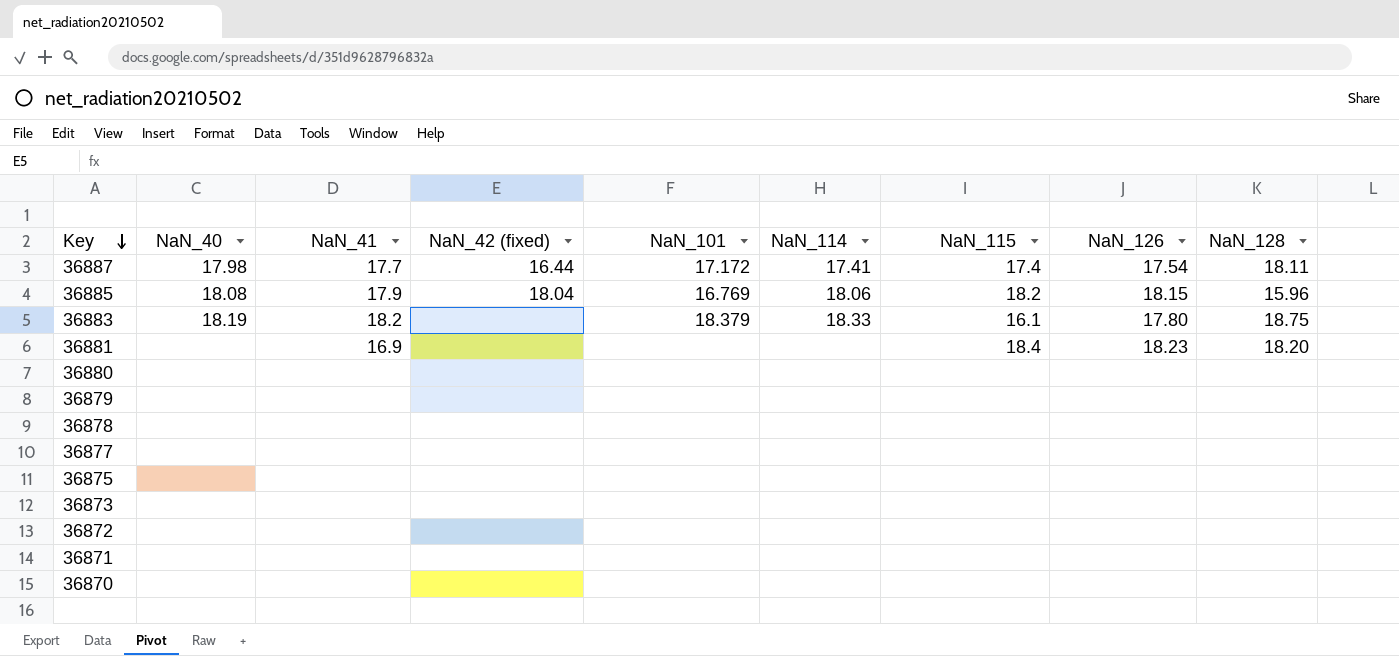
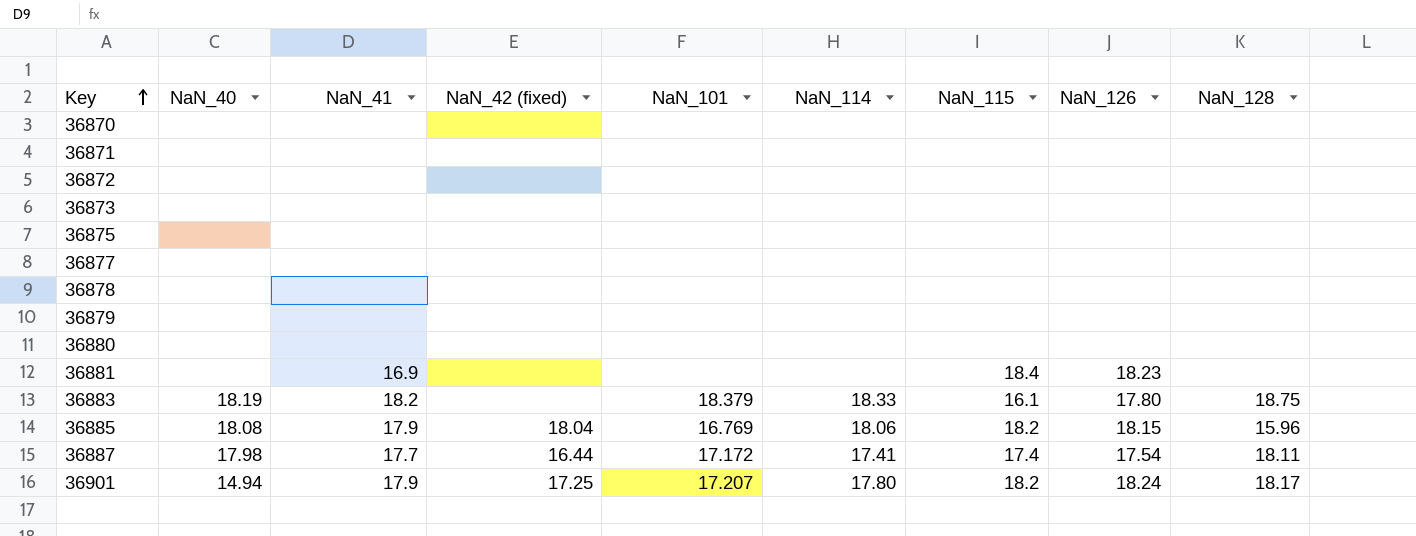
row order: Key descending -> Key ascending
36881 | NaN_128: 18.20 -> none
row 36901: none -> 14.94 | 17.9 | 17.25 | 17.207 | 17.80 | 18.2 | 18.24 | 18.17

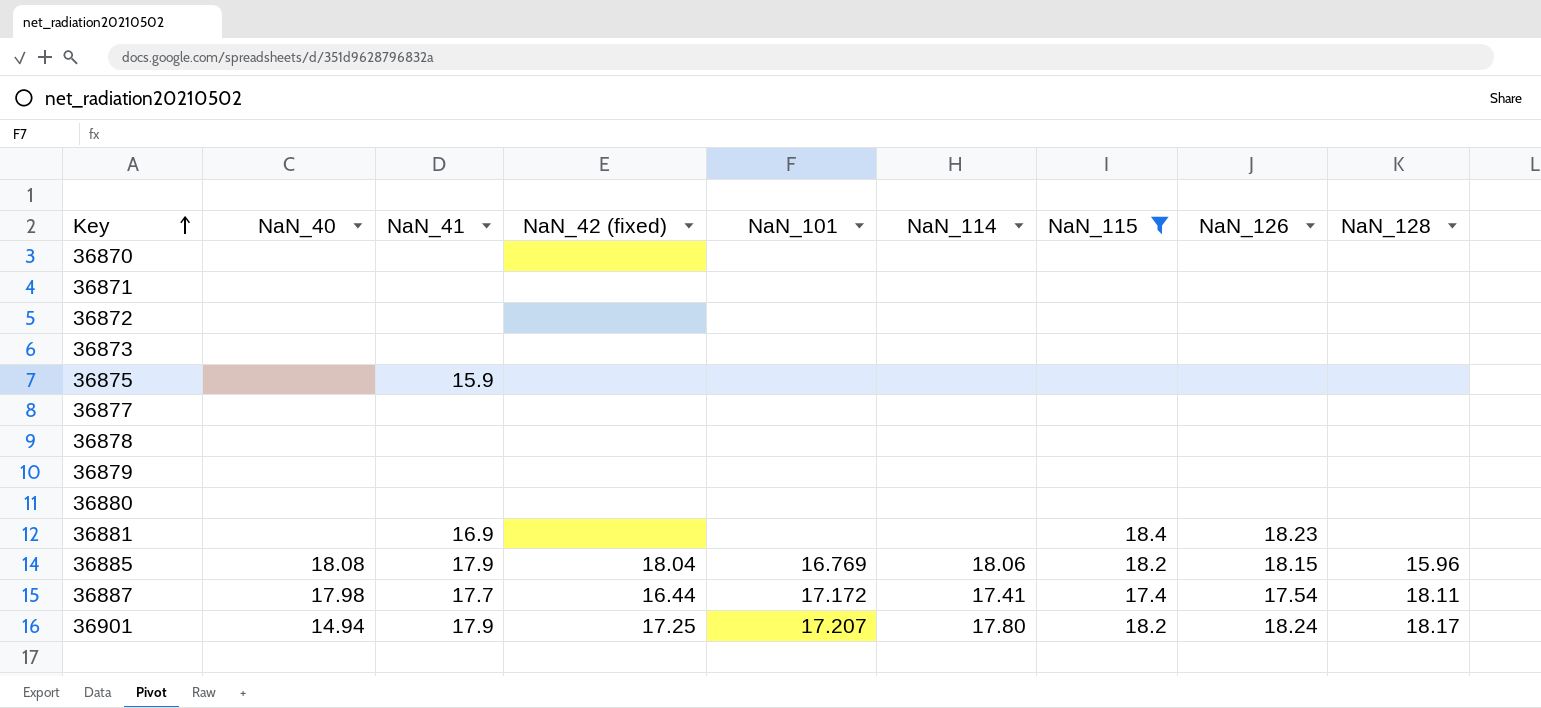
filter: none -> NaN_115 != 16.1
36875 | NaN_41: none -> 15.9

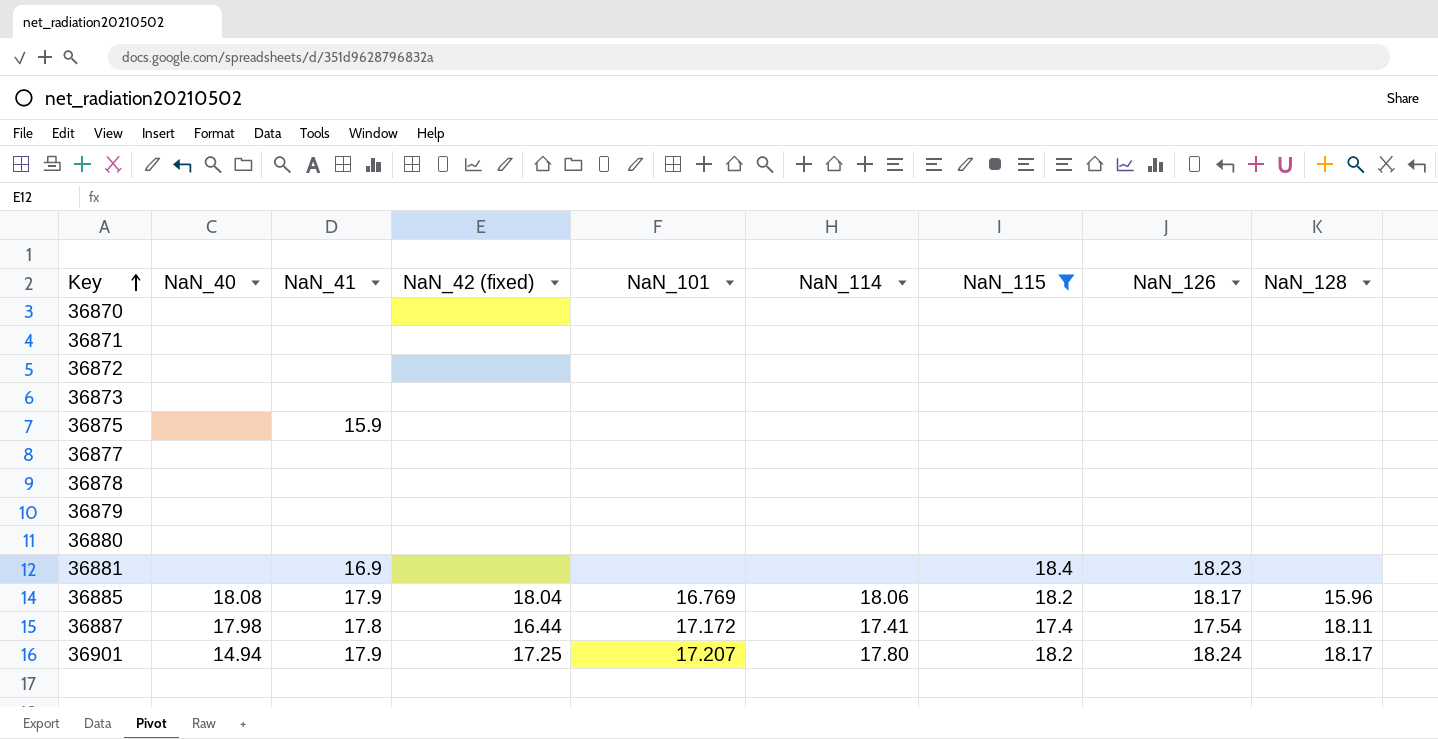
36885 | NaN_126: 18.15 -> 18.17
36887 | NaN_41: 17.7 -> 17.8

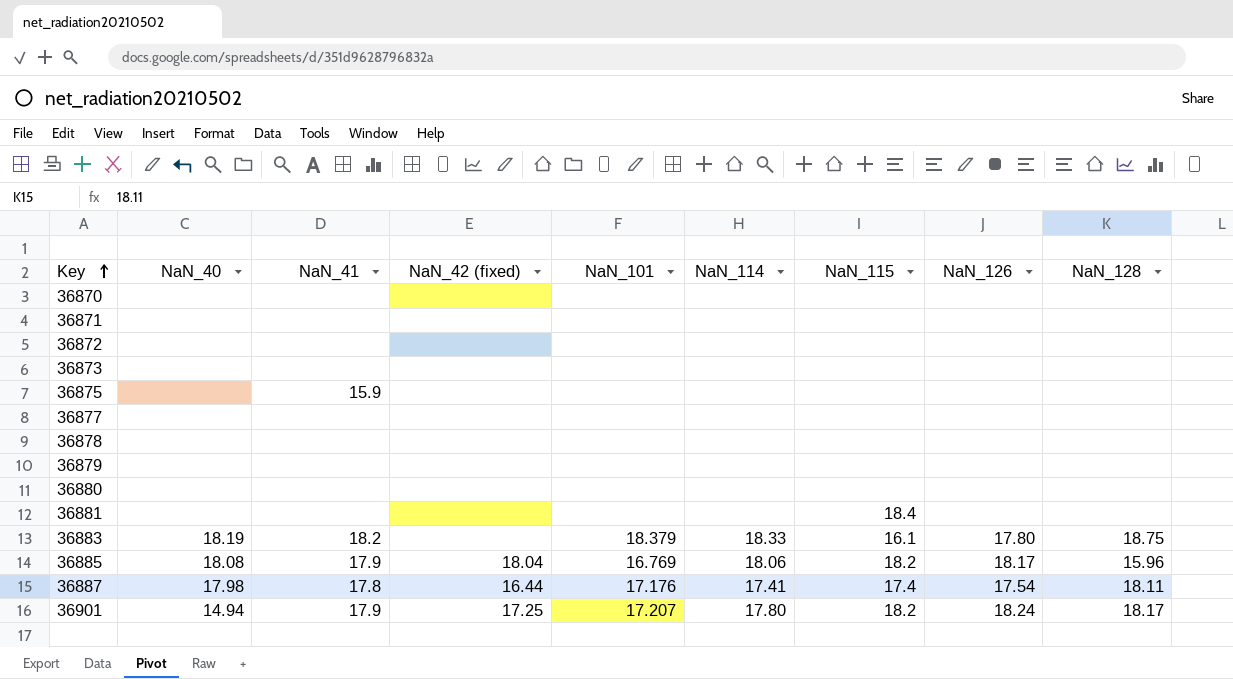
filter: NaN_115 != 16.1 -> none
36881 | NaN_41: 16.9 -> none
36881 | NaN_126: 18.23 -> none
36887 | NaN_101: 17.172 -> 17.176

